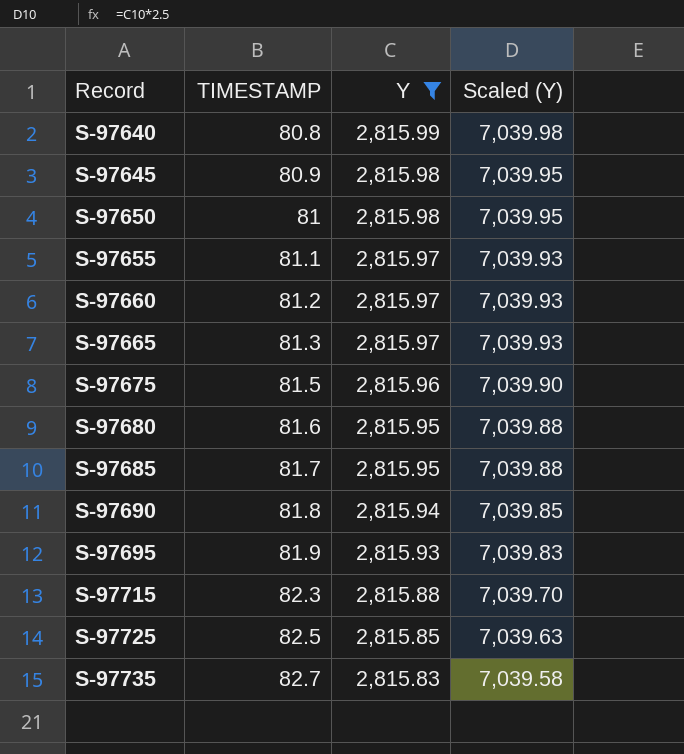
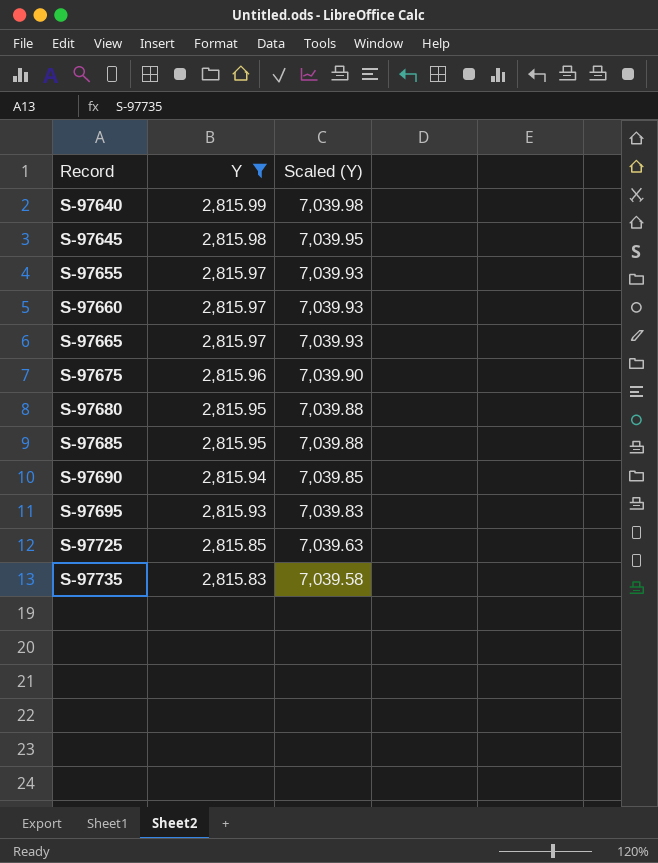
column TIMESTAMP | position: 2 -> none
row S-97650: 81 | 2,815.98 | 7,039.95 -> none
row S-97715: 82.3 | 2,815.88 | 7,039.70 -> none

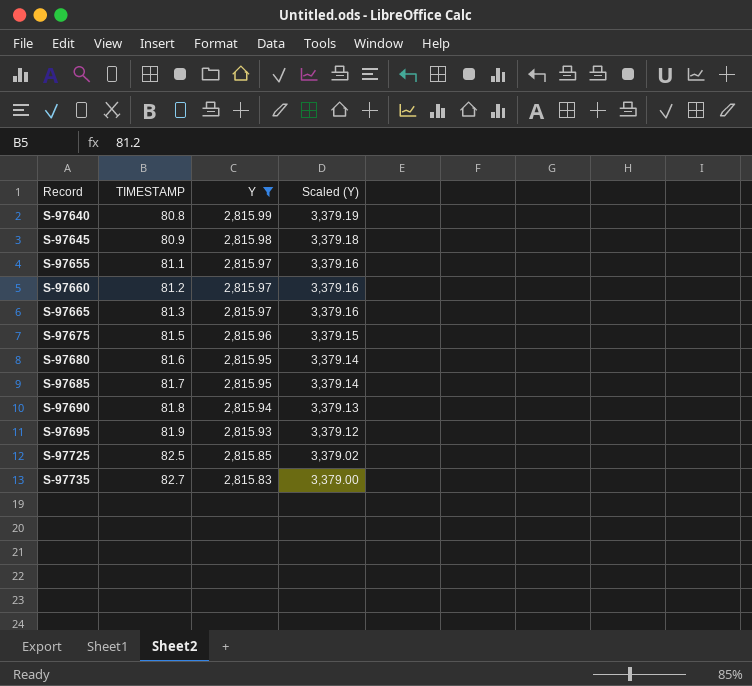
column TIMESTAMP | position: none -> 2
column Scaled (Y) | formula: [Y] * 2.5 -> [Y] * 1.2

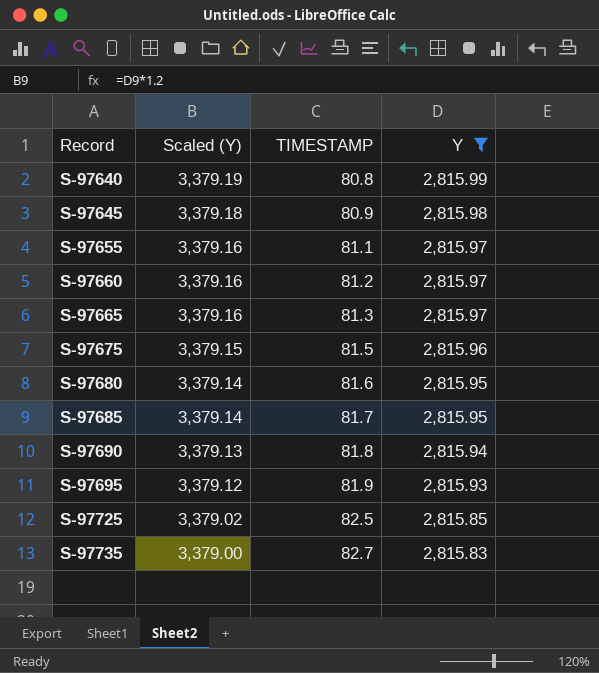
column Scaled (Y) | position: 4 -> 2

